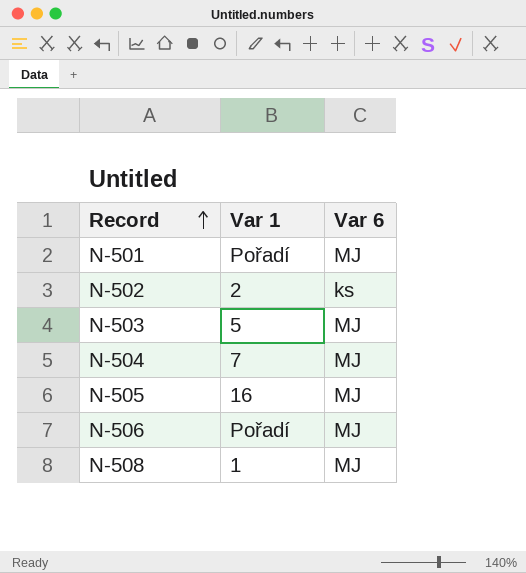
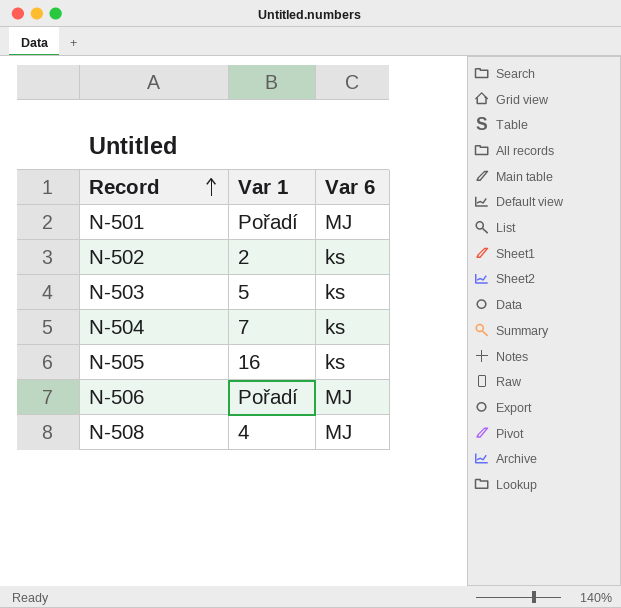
N-503 | Var 6: MJ -> ks
N-504 | Var 6: MJ -> ks
N-505 | Var 6: MJ -> ks
N-508 | Var 1: 1 -> 4

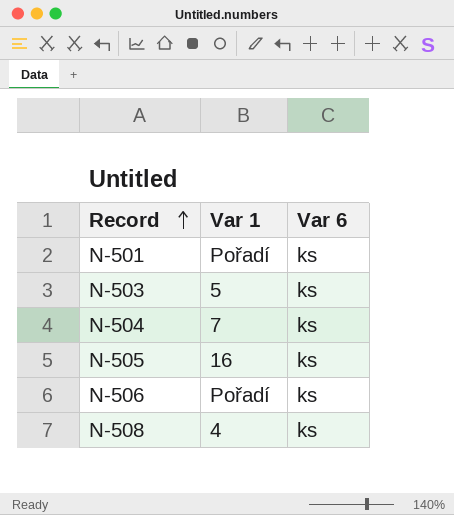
row N-502: 2 | ks -> none
N-501 | Var 6: MJ -> ks
N-506 | Var 6: MJ -> ks
N-508 | Var 6: MJ -> ks

